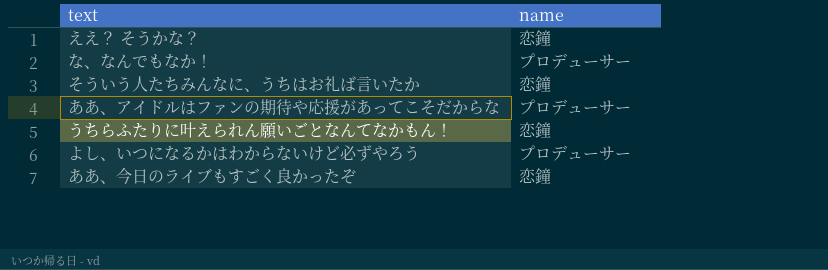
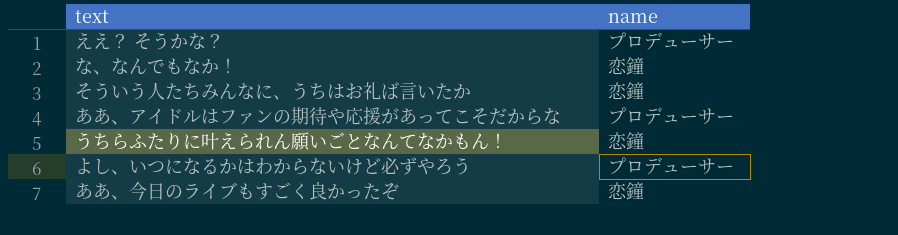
ええ？ そうかな？ | name: 恋鐘 -> プロデューサー
な、なんでもなか！ | name: プロデューサー -> 恋鐘

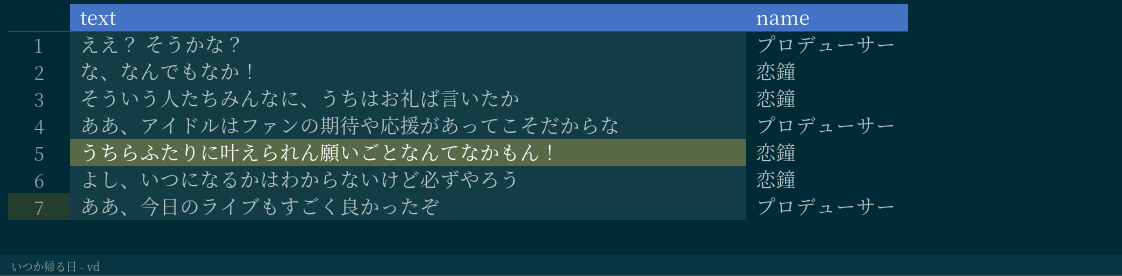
よし、いつになるかはわからないけど必ずやろう | name: プロデューサー -> 恋鐘
ああ、今日のライブもすごく良かったぞ | name: 恋鐘 -> プロデューサー

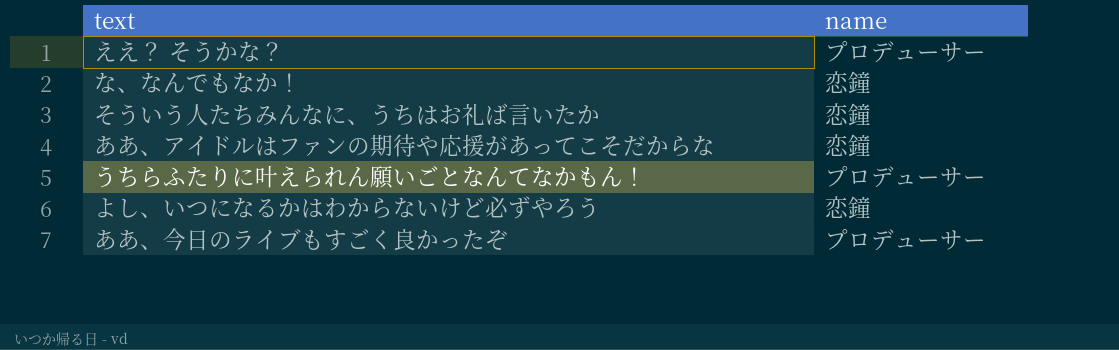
ああ、アイドルはファンの期待や応援があってこそだからな | name: プロデューサー -> 恋鐘
うちらふたりに叶えられん願いごとなんてなかもん！ | name: 恋鐘 -> プロデューサー

